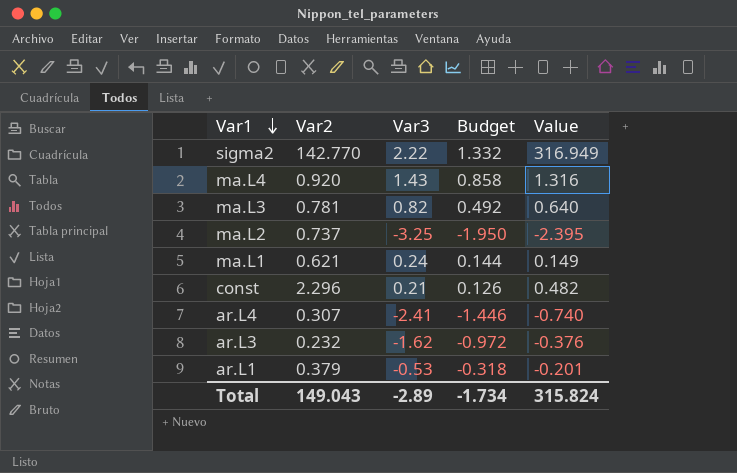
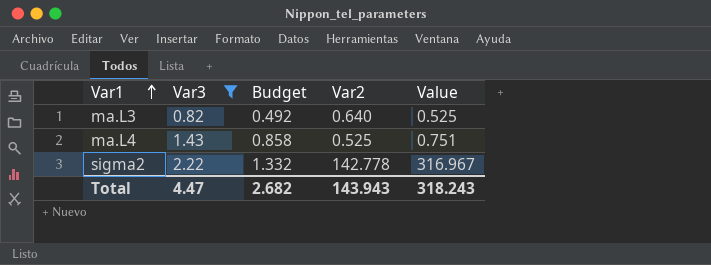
filter: none -> Var3 >= 0.82
row order: Var1 descending -> Var1 ascending
column Var2 | position: 2 -> 4
ma.L3 | Var2: 0.781 -> 0.640
ma.L3 | Value: 0.640 -> 0.525
ma.L4 | Var2: 0.920 -> 0.525
ma.L4 | Value: 1.316 -> 0.751
sigma2 | Var2: 142.770 -> 142.778
sigma2 | Value: 316.949 -> 316.967
Total | Var3: -2.89 -> 4.47
Total | Budget: -1.734 -> 2.682
Total | Var2: 149.043 -> 143.943
Total | Value: 315.824 -> 318.243

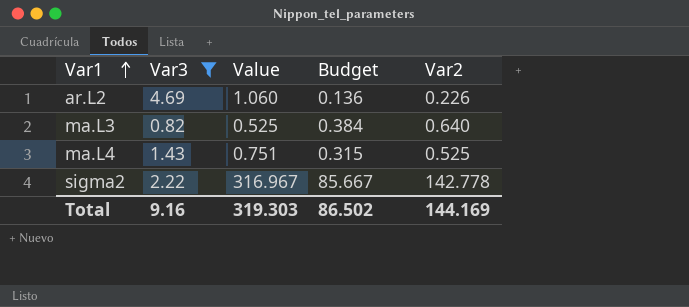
column Value | position: 5 -> 3
column Budget | formula: [Var3] * 0.6 -> [Var2] * 0.6
row ar.L2: none -> 4.69 | 1.060 | 0.136 | 0.226
Total | Var3: 4.47 -> 9.16
Total | Value: 318.243 -> 319.303
Total | Budget: 2.682 -> 86.502
Total | Var2: 143.943 -> 144.169

